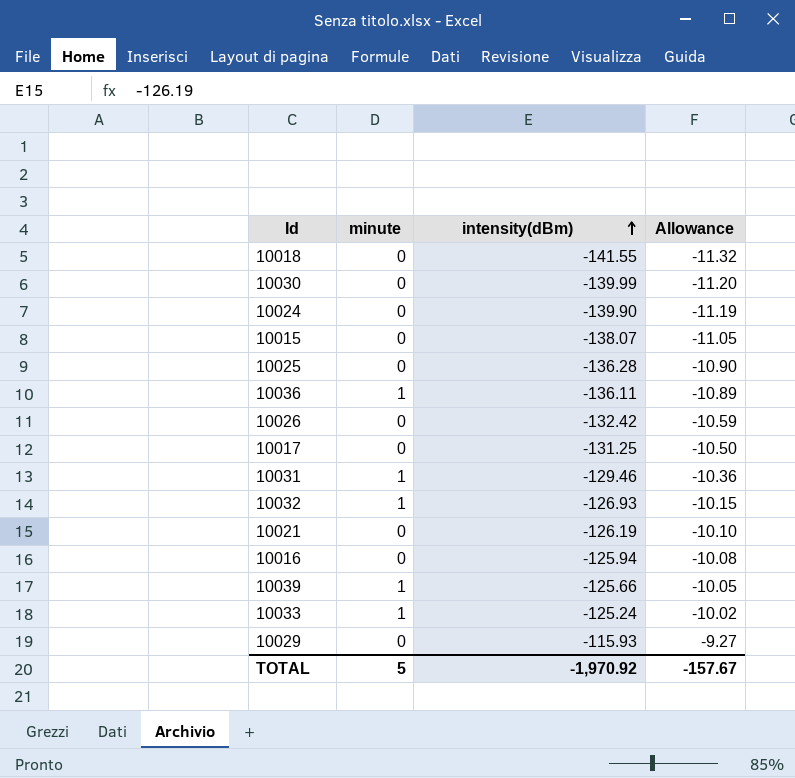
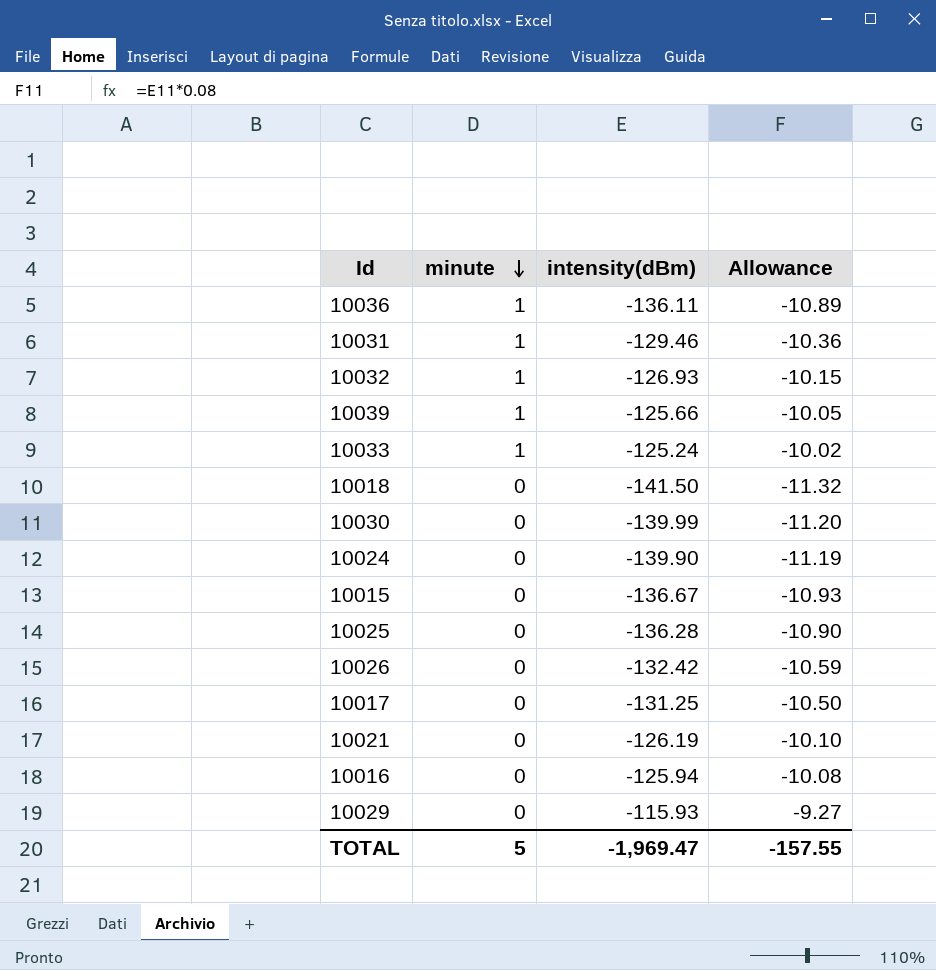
row order: intensity(dBm) ascending -> minute descending
10018 | intensity(dBm): -141.55 -> -141.50
10015 | intensity(dBm): -138.07 -> -136.67
10015 | Allowance: -11.05 -> -10.93
TOTAL | intensity(dBm): -1,970.92 -> -1,969.47
TOTAL | Allowance: -157.67 -> -157.55

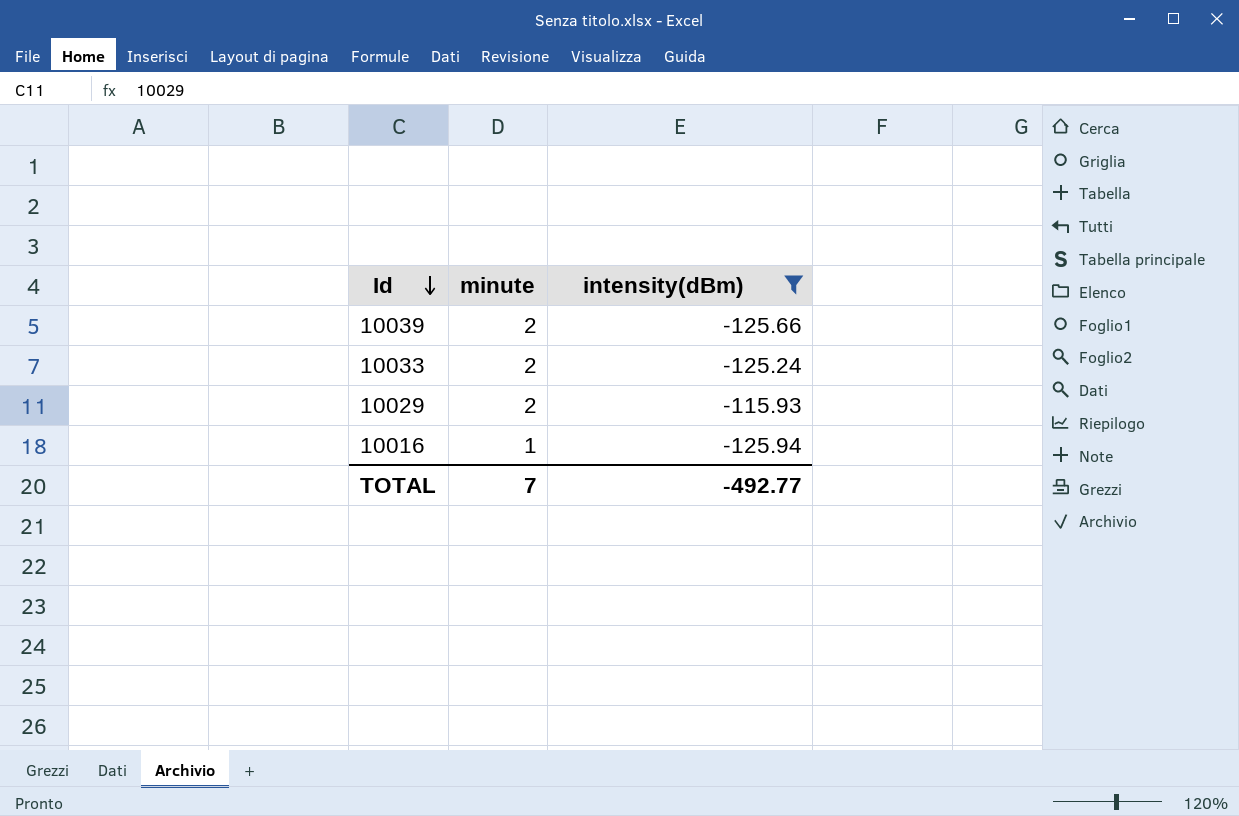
filter: none -> intensity(dBm) >= -125.94
row order: minute descending -> Id descending
column Allowance | formula: [intensity(dBm)] * 0.08 -> none
10039 | minute: 1 -> 2
10033 | minute: 1 -> 2
10029 | minute: 0 -> 2
10016 | minute: 0 -> 1
TOTAL | minute: 5 -> 7
TOTAL | intensity(dBm): -1,969.47 -> -492.77

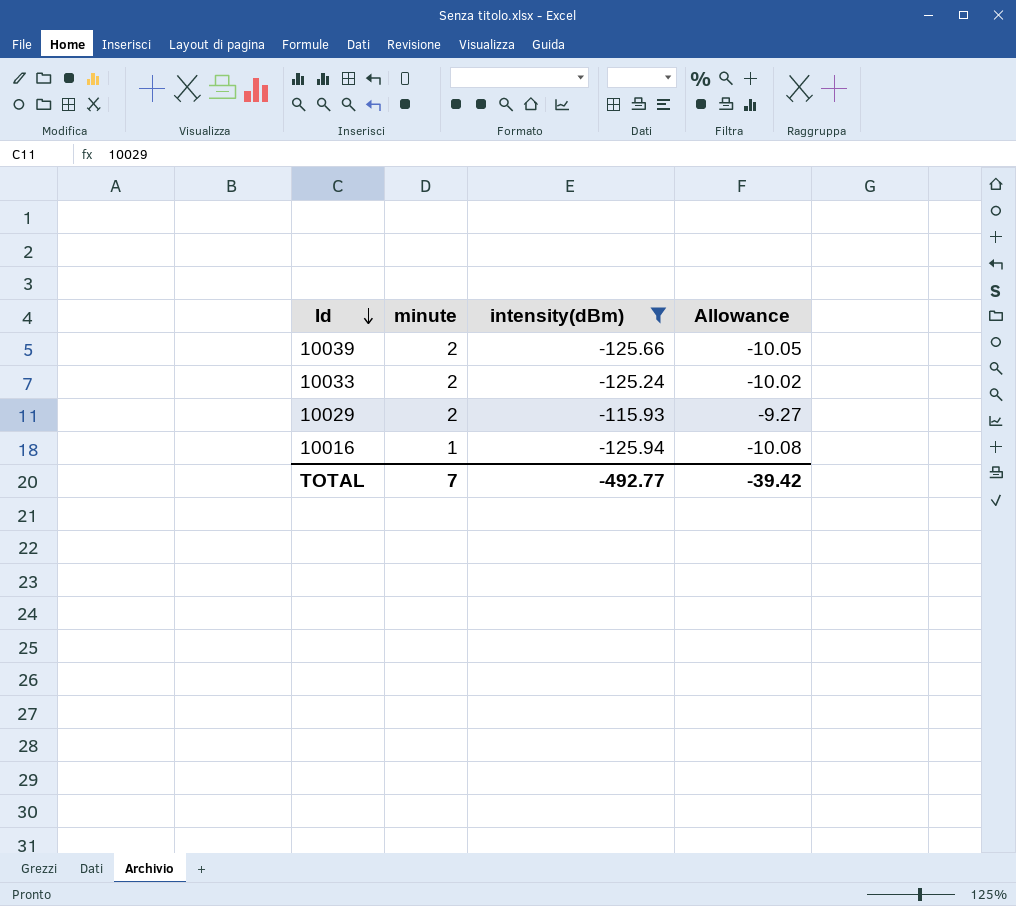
column Allowance | formula: none -> [intensity(dBm)] * 0.08

